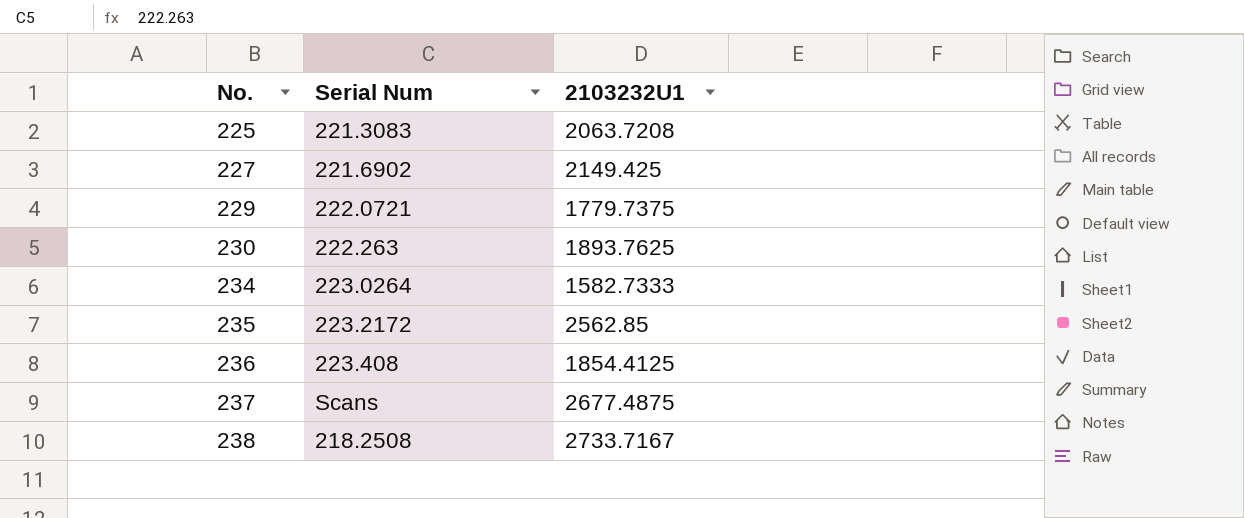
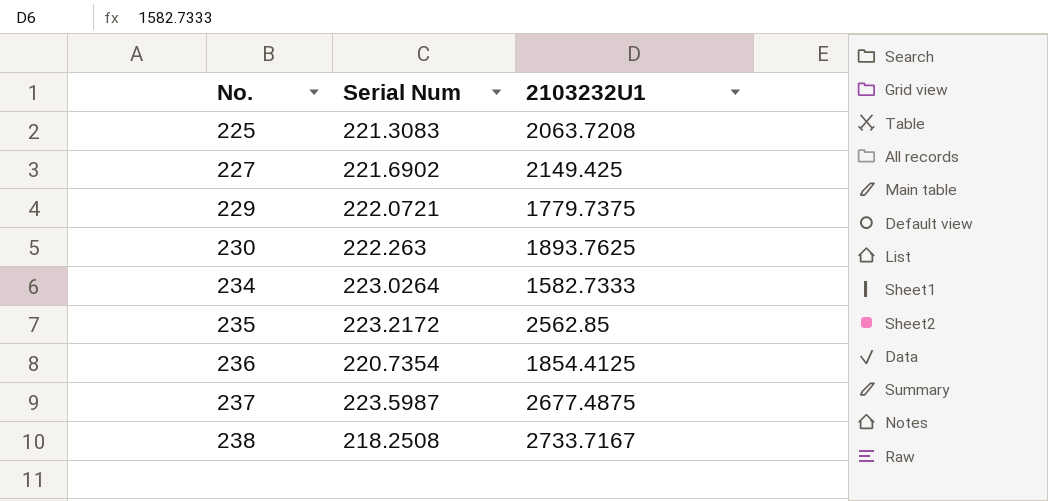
236 | Serial Num: 223.408 -> 220.7354
237 | Serial Num: Scans -> 223.5987

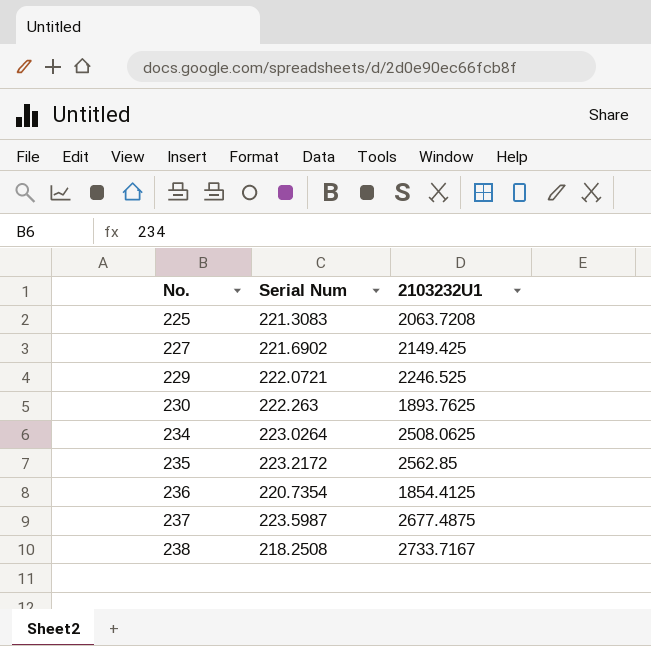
229 | 2103232U1: 1779.7375 -> 2246.525
234 | 2103232U1: 1582.7333 -> 2508.0625

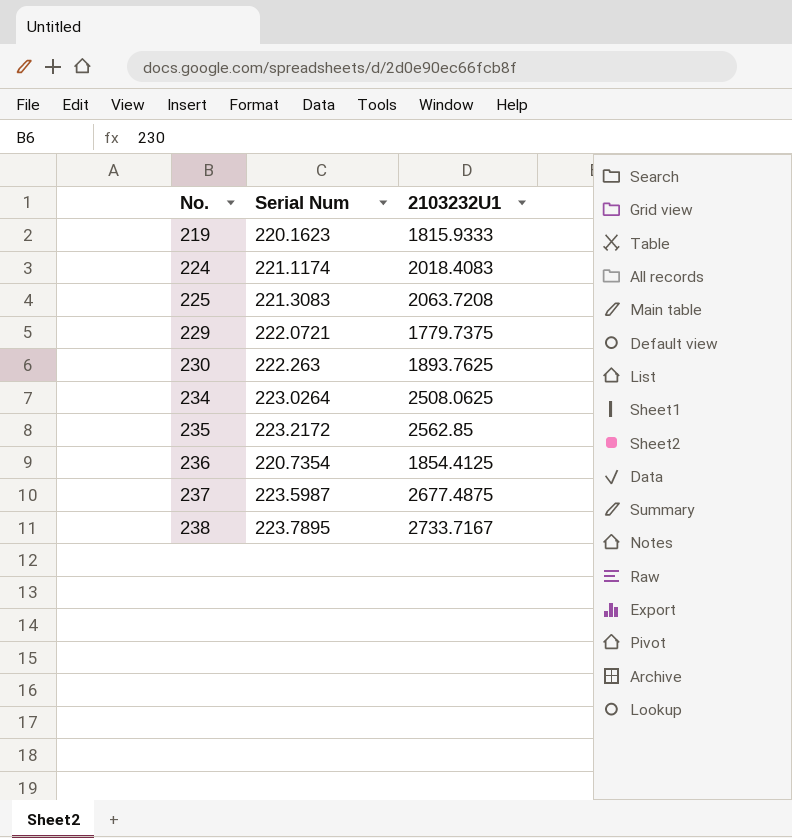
row 227: 221.6902 | 2149.425 -> none
row 219: none -> 220.1623 | 1815.9333
row 224: none -> 221.1174 | 2018.4083
229 | 2103232U1: 2246.525 -> 1779.7375
238 | Serial Num: 218.2508 -> 223.7895

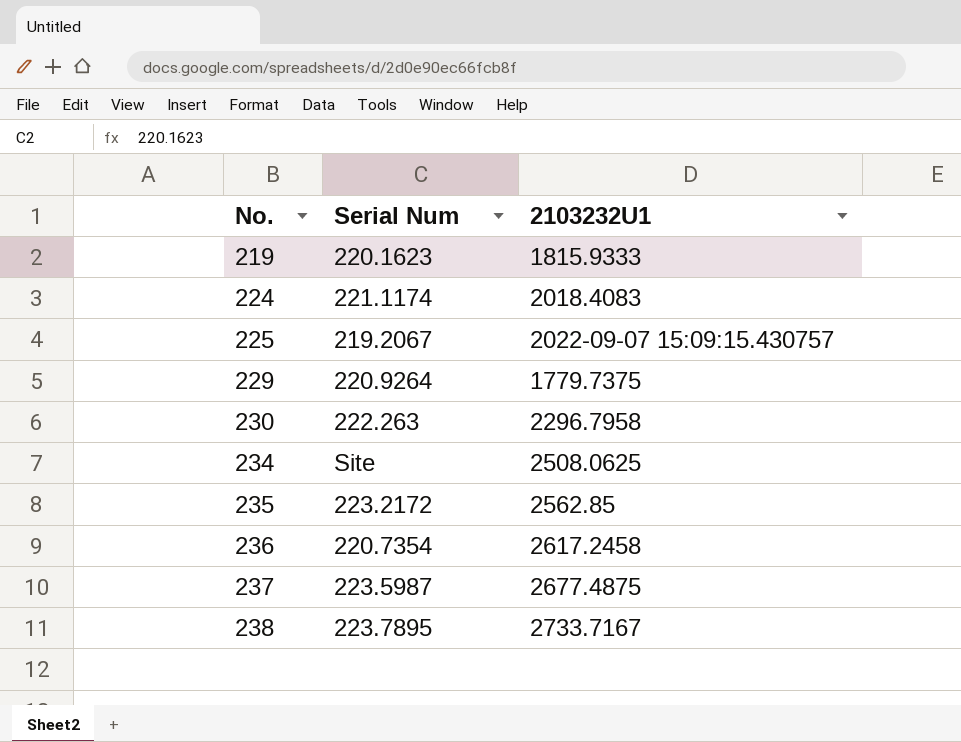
225 | Serial Num: 221.3083 -> 219.2067
225 | 2103232U1: 2063.7208 -> 2022-09-07 15:09:15.430757
229 | Serial Num: 222.0721 -> 220.9264
230 | 2103232U1: 1893.7625 -> 2296.7958
234 | Serial Num: 223.0264 -> Site
236 | 2103232U1: 1854.4125 -> 2617.2458

